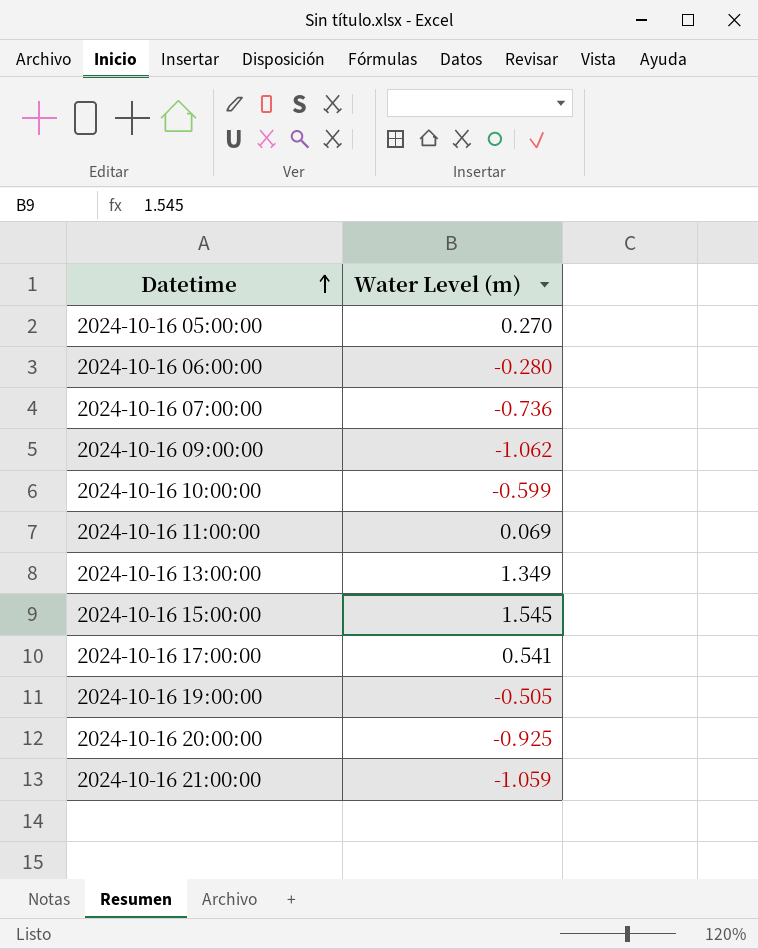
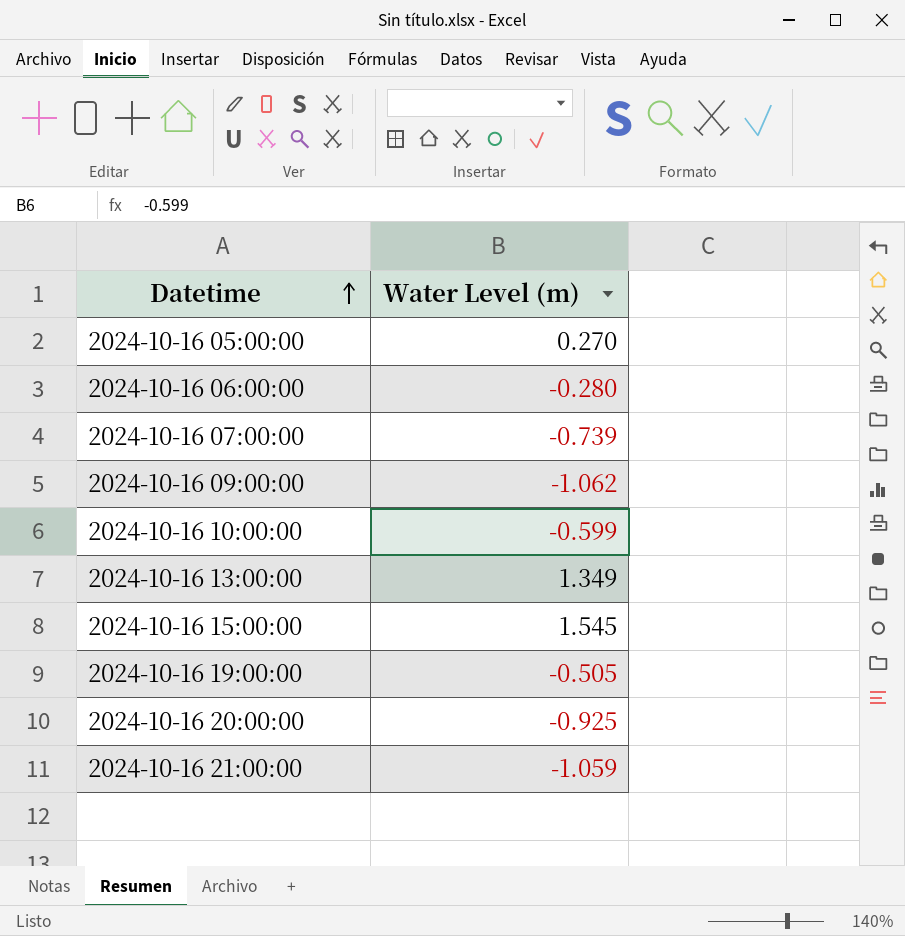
row 2024-10-16 11:00:00: 0.069 -> none
row 2024-10-16 17:00:00: 0.541 -> none
2024-10-16 07:00:00 | Water Level (m): -0.736 -> -0.739

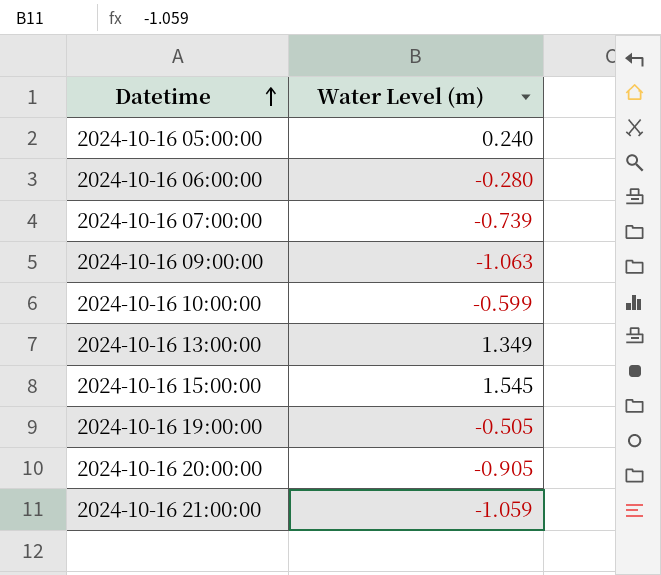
2024-10-16 05:00:00 | Water Level (m): 0.270 -> 0.240
2024-10-16 09:00:00 | Water Level (m): -1.062 -> -1.063
2024-10-16 20:00:00 | Water Level (m): -0.925 -> -0.905

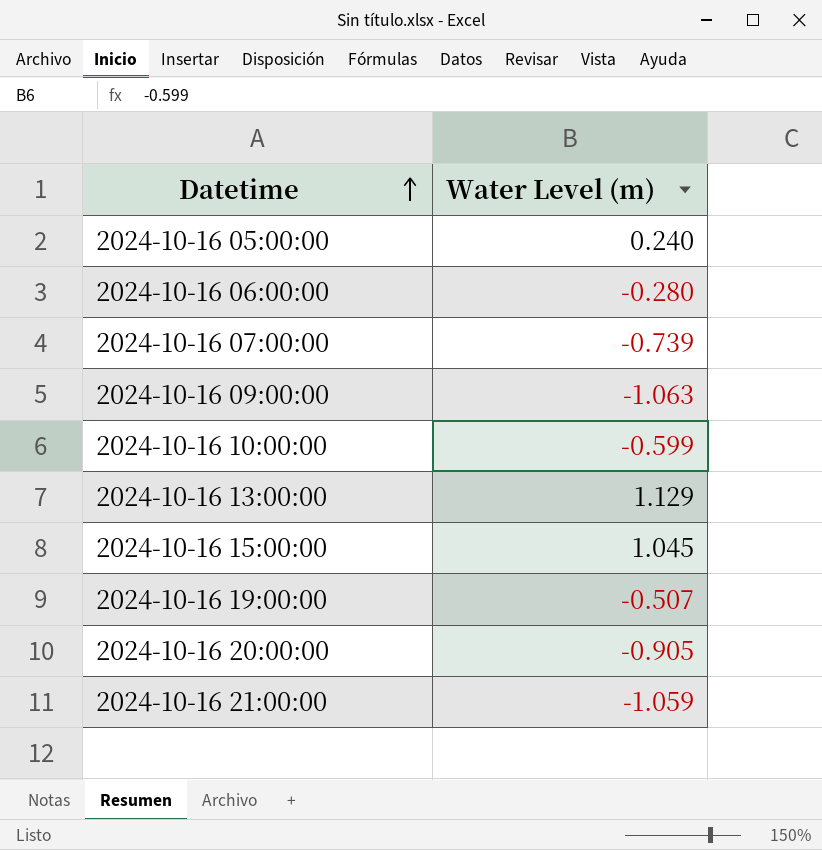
2024-10-16 13:00:00 | Water Level (m): 1.349 -> 1.129
2024-10-16 15:00:00 | Water Level (m): 1.545 -> 1.045
2024-10-16 19:00:00 | Water Level (m): -0.505 -> -0.507

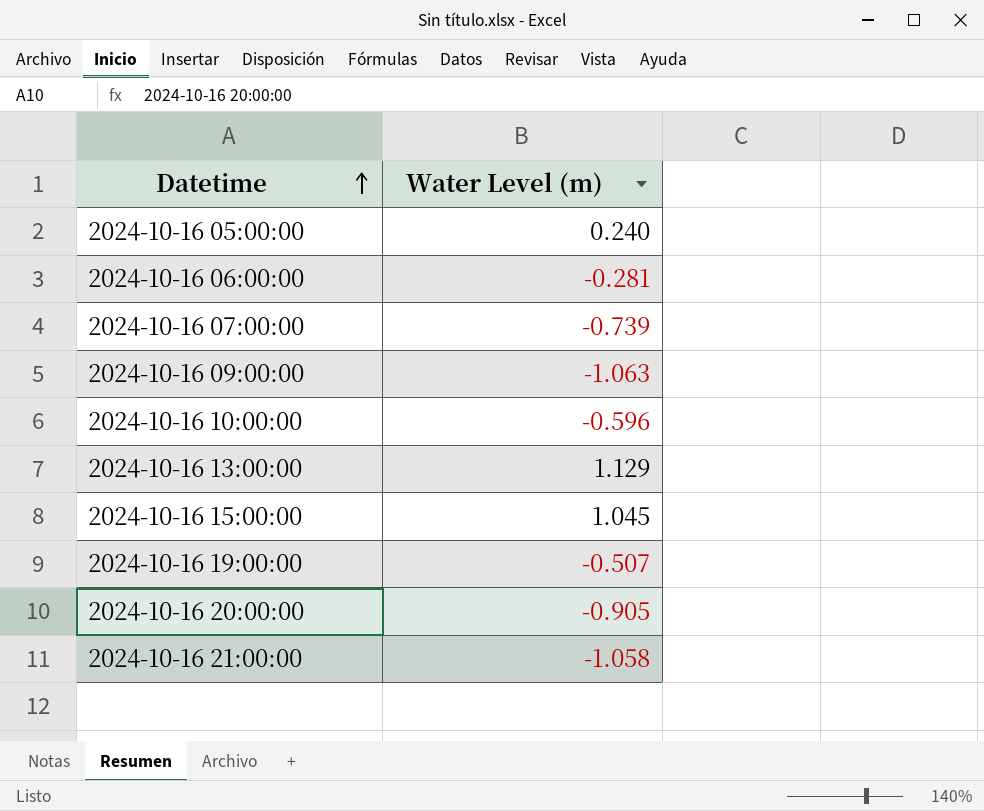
2024-10-16 06:00:00 | Water Level (m): -0.280 -> -0.281
2024-10-16 10:00:00 | Water Level (m): -0.599 -> -0.596
2024-10-16 21:00:00 | Water Level (m): -1.059 -> -1.058

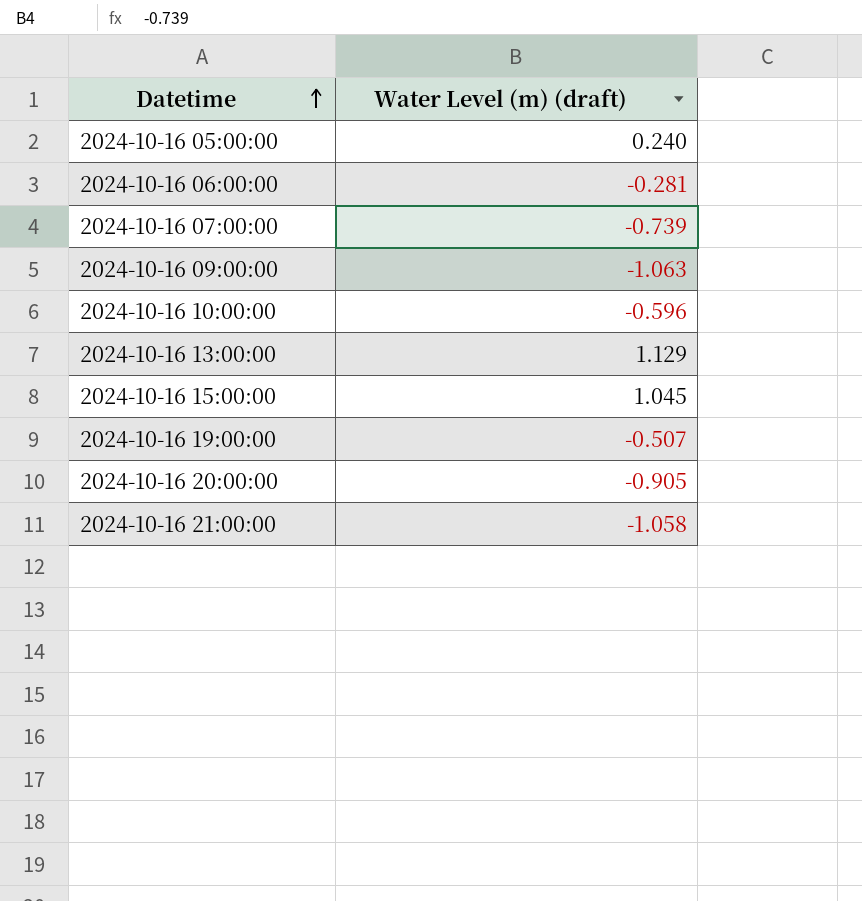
column name: Water Level (m) -> Water Level (m) (draft)

